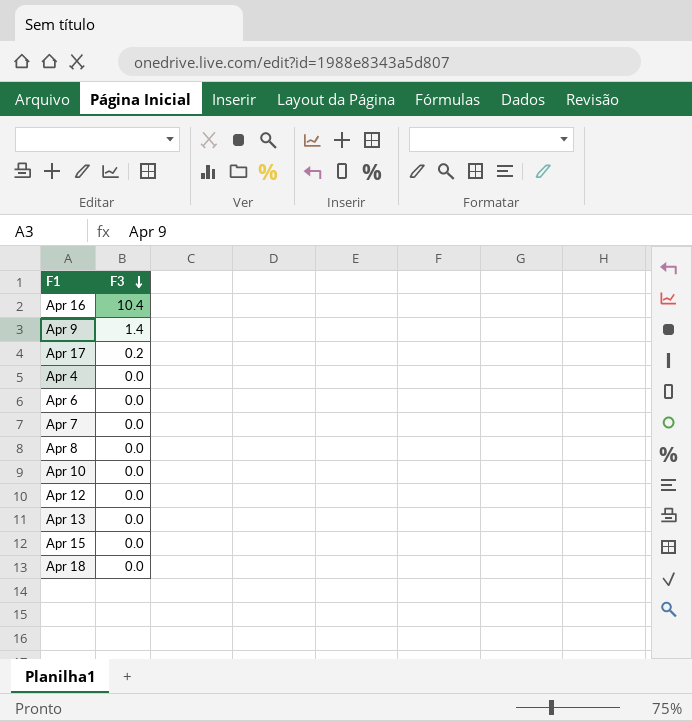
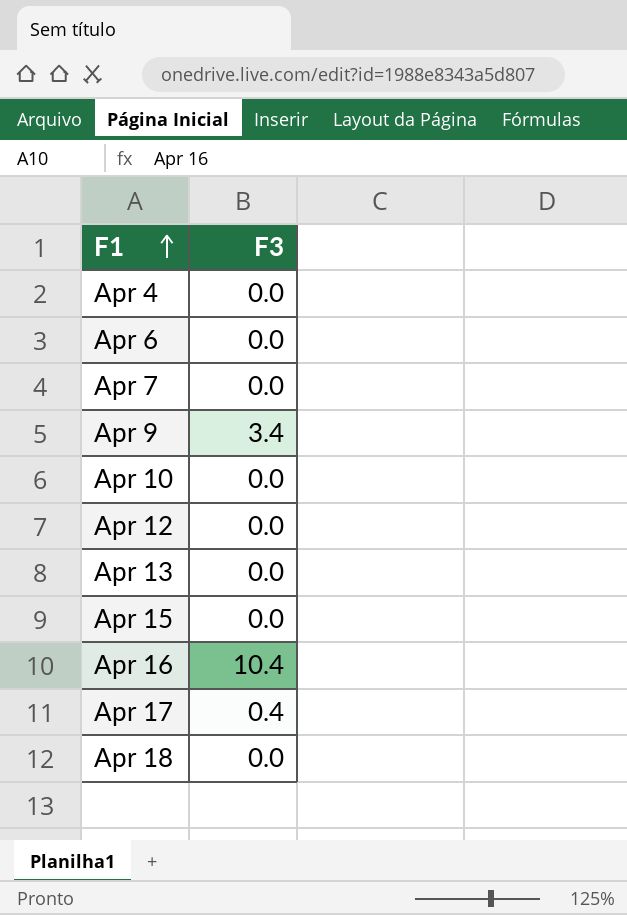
row order: F3 descending -> F1 ascending
row Apr 8: 0.0 -> none
Apr 9 | F3: 1.4 -> 3.4
Apr 17 | F3: 0.2 -> 0.4

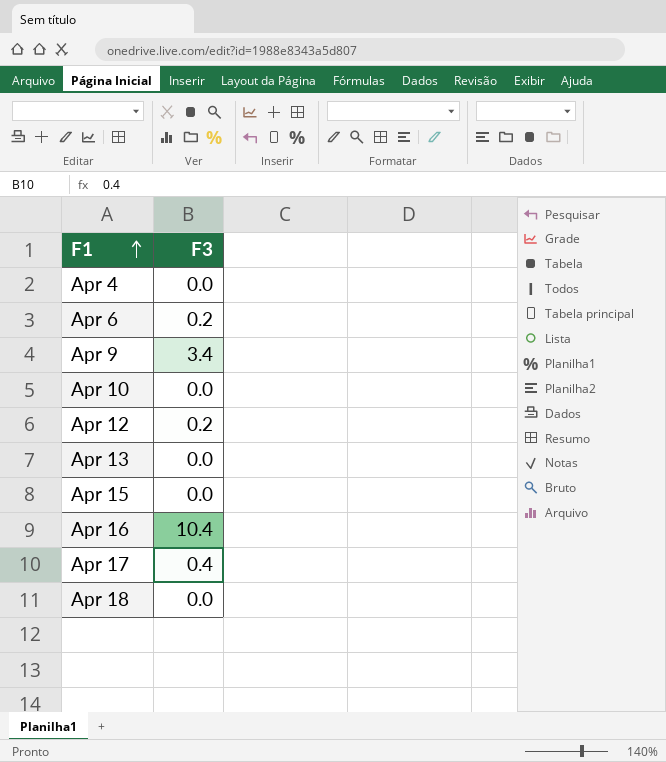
row Apr 7: 0.0 -> none
Apr 6 | F3: 0.0 -> 0.2
Apr 12 | F3: 0.0 -> 0.2

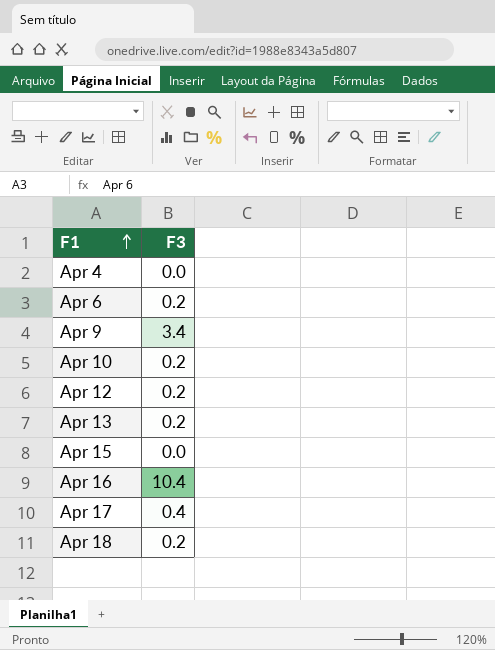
Apr 10 | F3: 0.0 -> 0.2
Apr 13 | F3: 0.0 -> 0.2
Apr 18 | F3: 0.0 -> 0.2

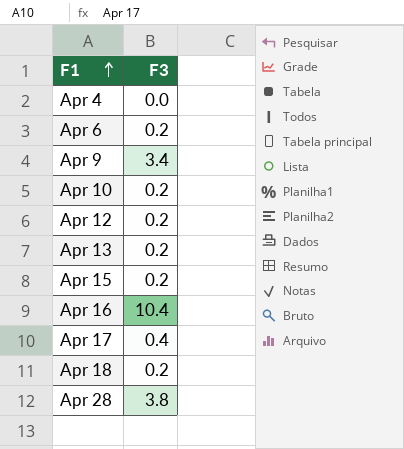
Apr 15 | F3: 0.0 -> 0.2
row Apr 28: none -> 3.8

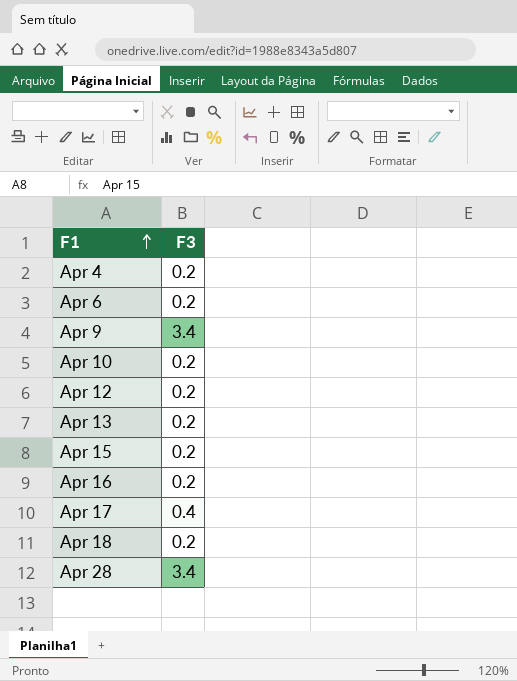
Apr 4 | F3: 0.0 -> 0.2
Apr 16 | F3: 10.4 -> 0.2
Apr 28 | F3: 3.8 -> 3.4

